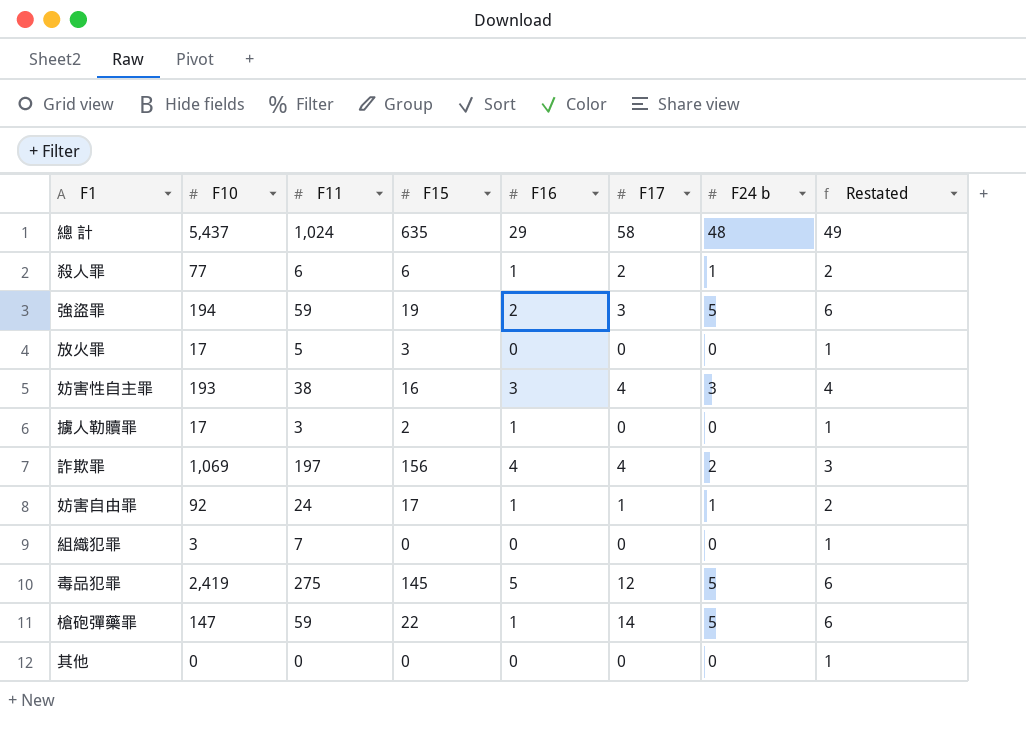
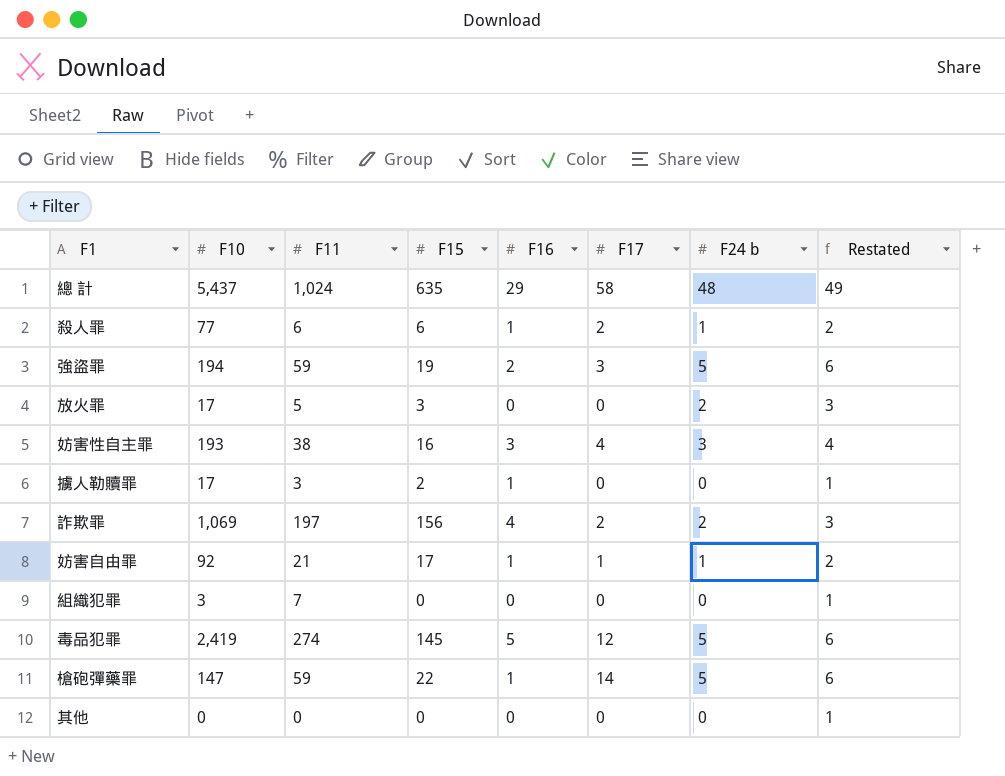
放火罪 | F24 b: 0 -> 2
放火罪 | Restated: 1 -> 3
詐欺罪 | F17: 4 -> 2
妨害自由罪 | F11: 24 -> 21
毒品犯罪 | F11: 275 -> 274

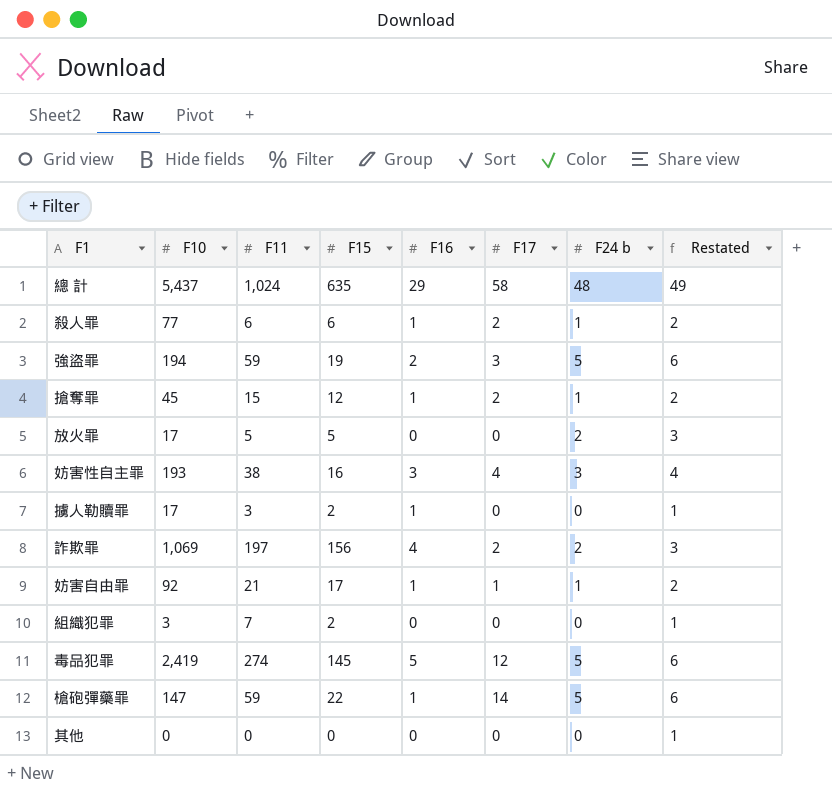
row 搶奪罪: none -> 45 | 15 | 12 | 1 | 2 | 1 | 2
放火罪 | F15: 3 -> 5
組織犯罪 | F15: 0 -> 2

